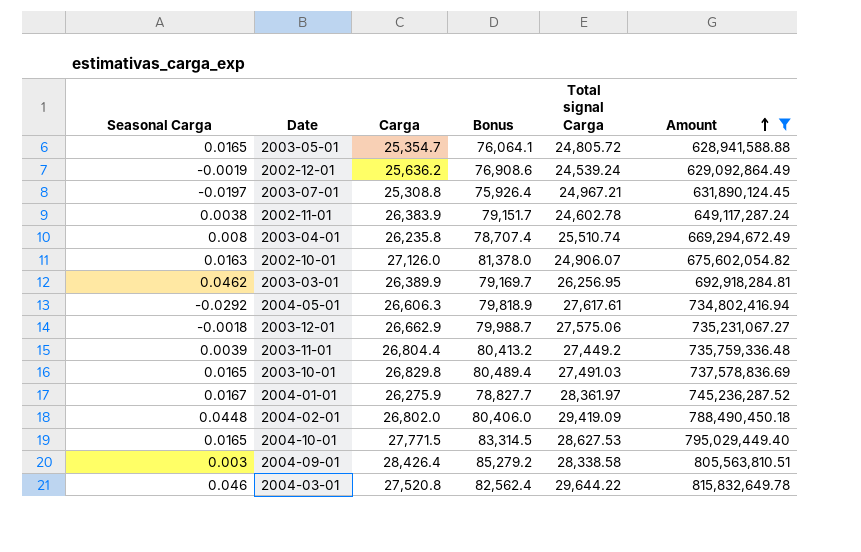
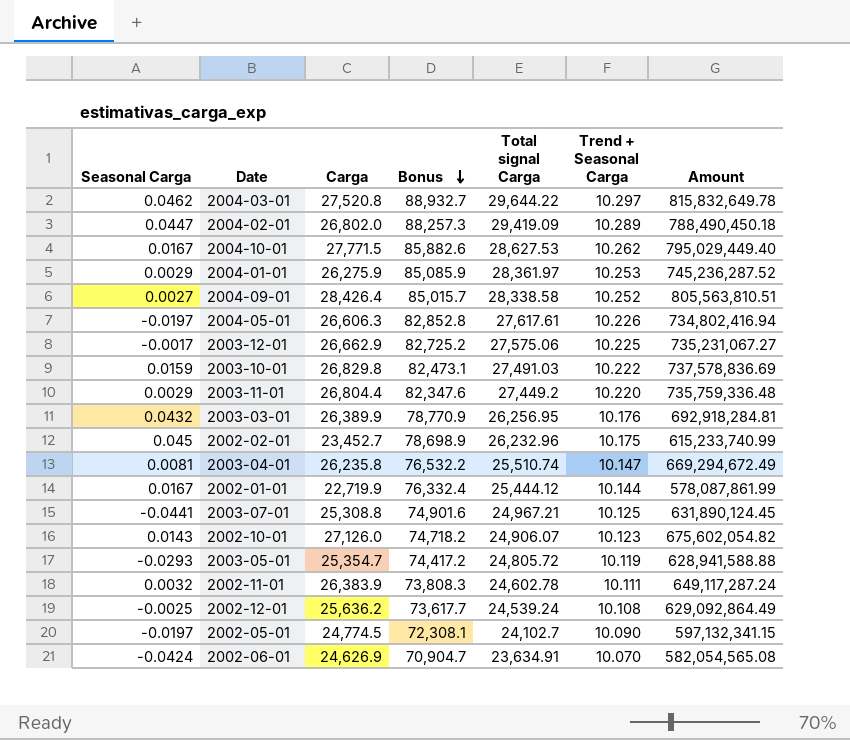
filter: Amount >= 628,941,588.88 -> none
row order: Amount ascending -> Bonus descending
column Bonus | formula: [Carga] * 3 -> [Total signal Carga] * 3
column Trend + Seasonal Carga | position: none -> 6
2004-03-01 | Seasonal Carga: 0.046 -> 0.0462
2004-02-01 | Seasonal Carga: 0.0448 -> 0.0447
2004-10-01 | Seasonal Carga: 0.0165 -> 0.0167
2004-01-01 | Seasonal Carga: 0.0167 -> 0.0029
2004-09-01 | Seasonal Carga: 0.003 -> 0.0027
2004-05-01 | Seasonal Carga: -0.0292 -> -0.0197
2003-12-01 | Seasonal Carga: -0.0018 -> -0.0017
2003-10-01 | Seasonal Carga: 0.0165 -> 0.0159
2003-11-01 | Seasonal Carga: 0.0039 -> 0.0029
2003-03-01 | Seasonal Carga: 0.0462 -> 0.0432
2003-04-01 | Seasonal Carga: 0.008 -> 0.0081
2003-07-01 | Seasonal Carga: -0.0197 -> -0.0441
2002-10-01 | Seasonal Carga: 0.0163 -> 0.0143
2003-05-01 | Seasonal Carga: 0.0165 -> -0.0293
2002-11-01 | Seasonal Carga: 0.0038 -> 0.0032
2002-12-01 | Seasonal Carga: -0.0019 -> -0.0025

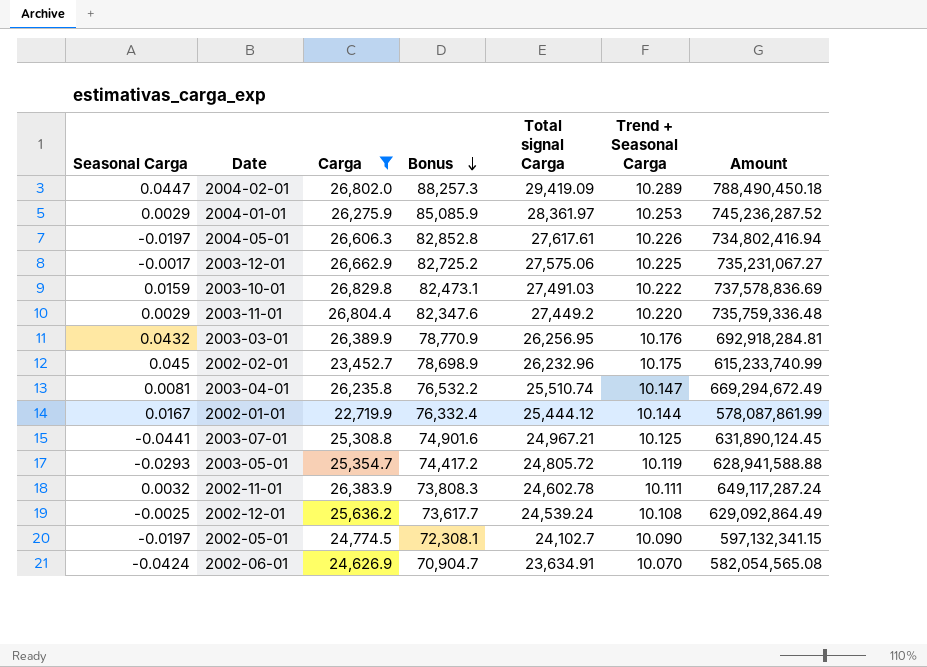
filter: none -> Carga <= 26,829.8

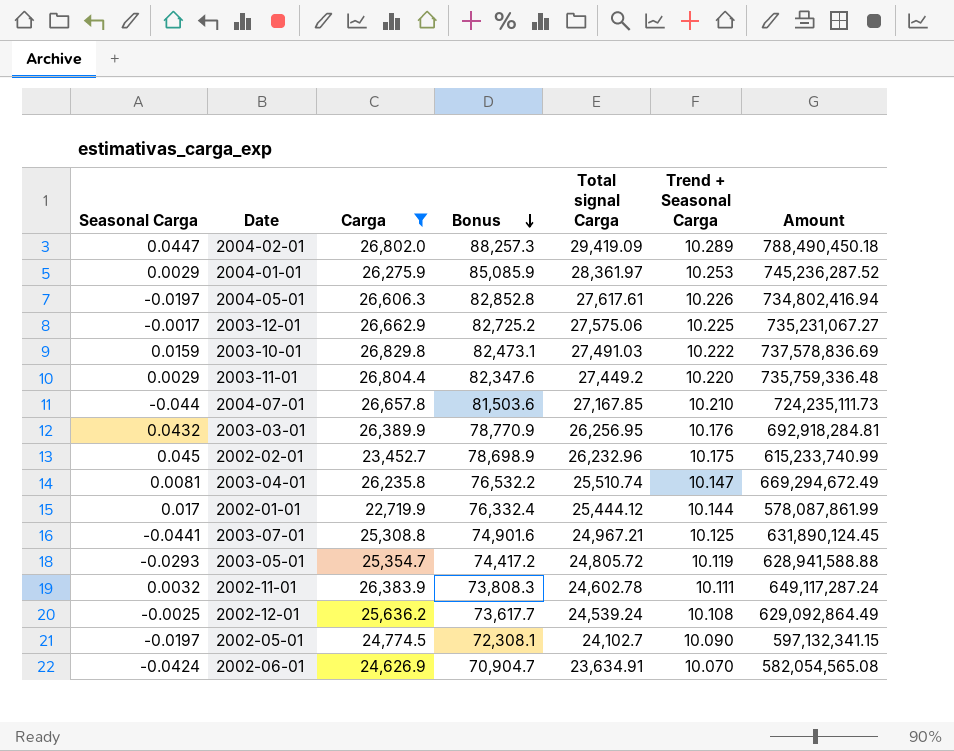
row 2004-07-01: none -> -0.044 | 26,657.8 | 81,503.6 | 27,167.85 | 10.210 | 724,235,111.73
2002-01-01 | Seasonal Carga: 0.0167 -> 0.017

